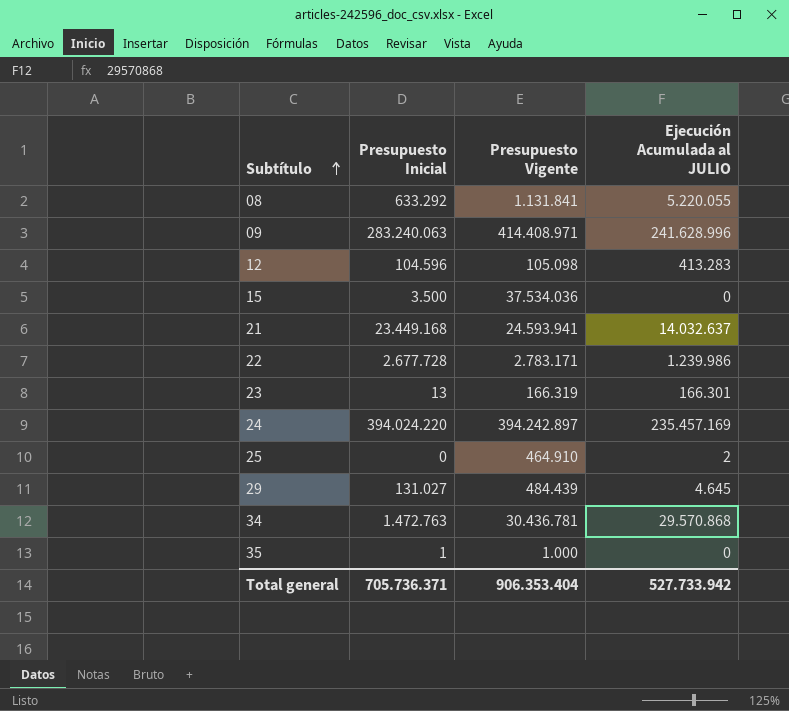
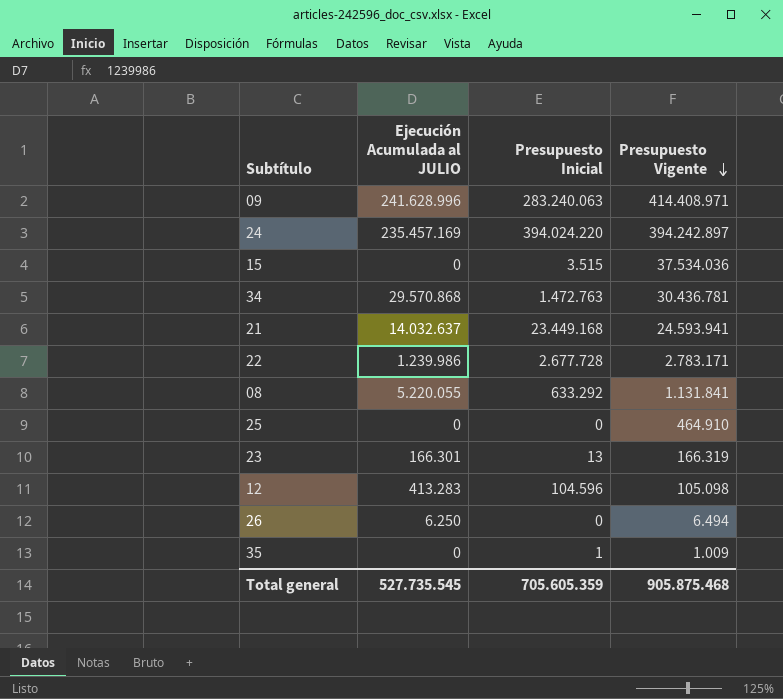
row order: Subtítulo ascending -> Presupuesto Vigente descending
column Ejecución Acumulada al JULIO | position: 4 -> 2
row 29: 131.027 | 484.439 | 4.645 -> none
15 | Presupuesto Inicial: 3.500 -> 3.515
25 | Ejecución Acumulada al JULIO: 2 -> 0
row 26: none -> 6.250 | 0 | 6.494
35 | Presupuesto Vigente: 1.000 -> 1.009
Total general | Ejecución Acumulada al JULIO: 527.733.942 -> 527.735.545
Total general | Presupuesto Inicial: 705.736.371 -> 705.605.359
Total general | Presupuesto Vigente: 906.353.404 -> 905.875.468

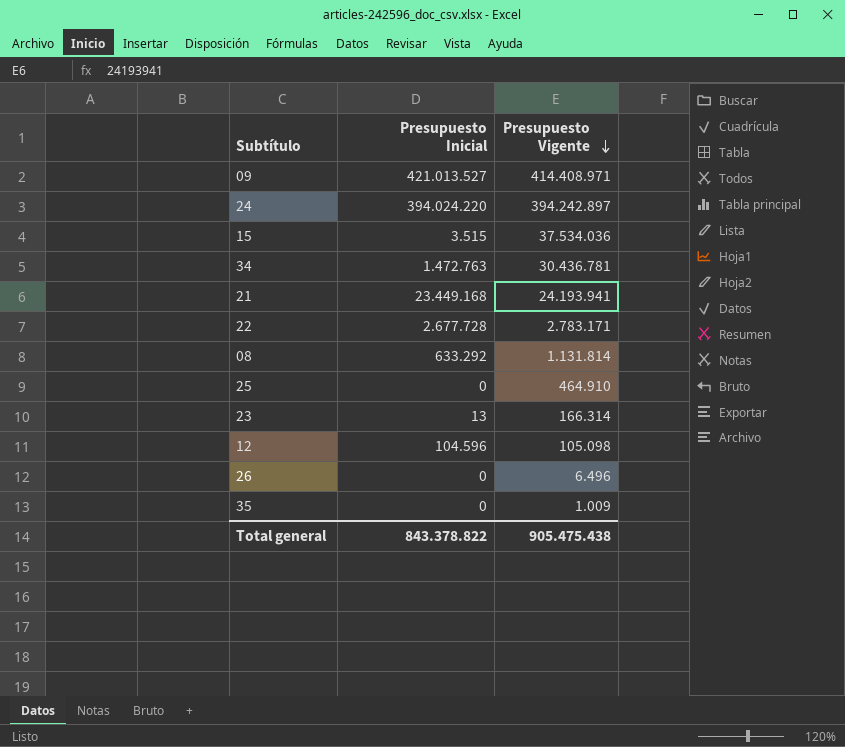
column Ejecución Acumulada al JULIO | position: 2 -> none
09 | Presupuesto Inicial: 283.240.063 -> 421.013.527
21 | Presupuesto Vigente: 24.593.941 -> 24.193.941
08 | Presupuesto Vigente: 1.131.841 -> 1.131.814
23 | Presupuesto Vigente: 166.319 -> 166.314
26 | Presupuesto Vigente: 6.494 -> 6.496
35 | Presupuesto Inicial: 1 -> 0
Total general | Presupuesto Inicial: 705.605.359 -> 843.378.822
Total general | Presupuesto Vigente: 905.875.468 -> 905.475.438

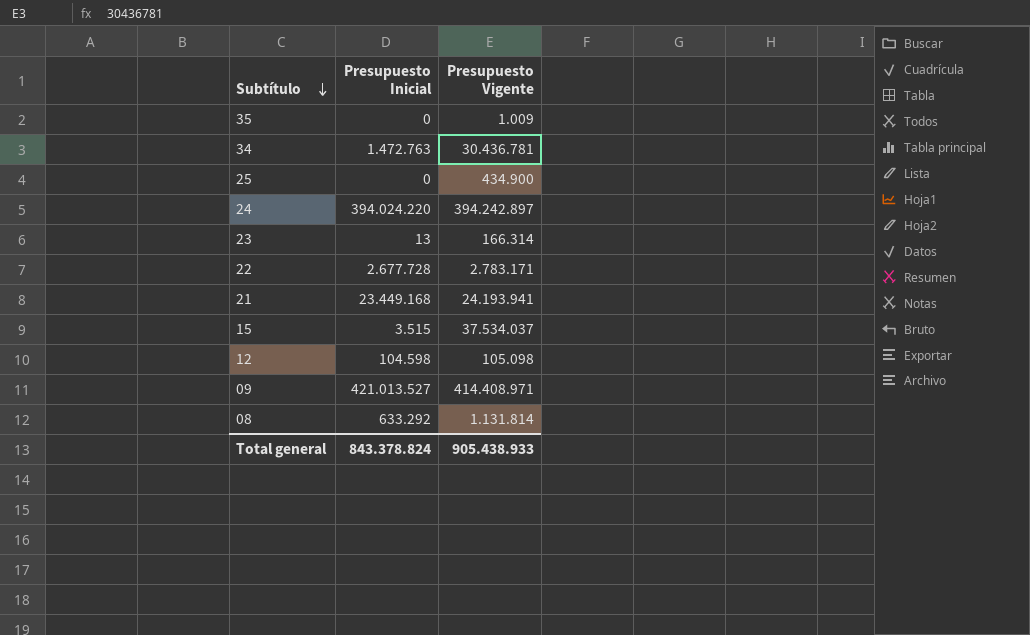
row order: Presupuesto Vigente descending -> Subtítulo descending
row 26: 0 | 6.496 -> none
25 | Presupuesto Vigente: 464.910 -> 434.900
15 | Presupuesto Vigente: 37.534.036 -> 37.534.037
12 | Presupuesto Inicial: 104.596 -> 104.598
Total general | Presupuesto Inicial: 843.378.822 -> 843.378.824
Total general | Presupuesto Vigente: 905.475.438 -> 905.438.933

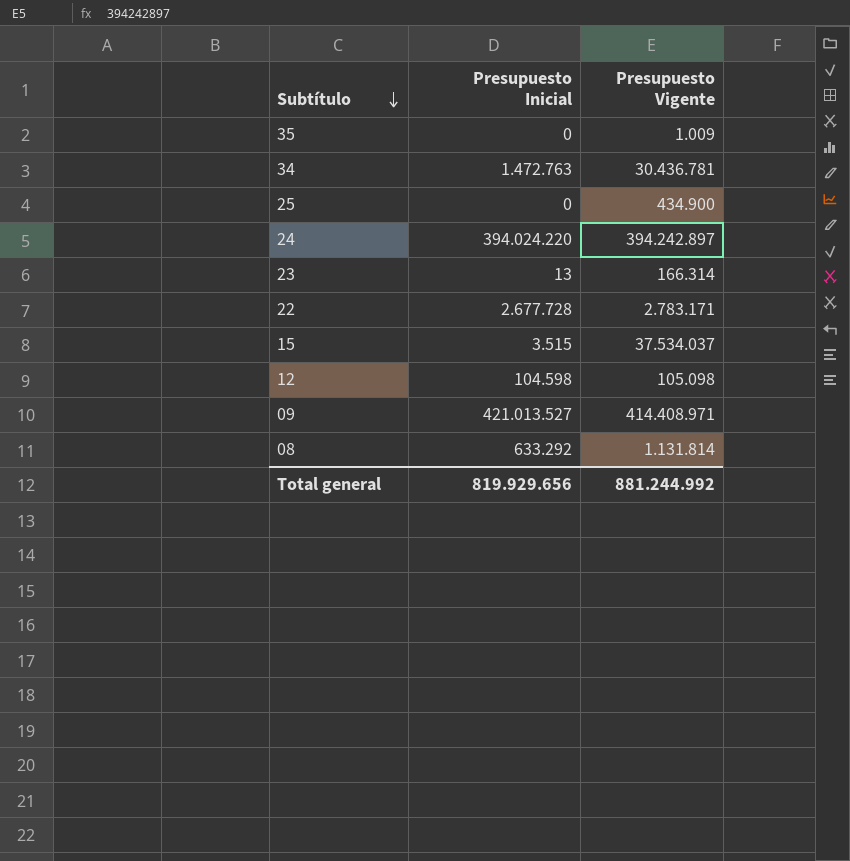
row 21: 23.449.168 | 24.193.941 -> none
Total general | Presupuesto Inicial: 843.378.824 -> 819.929.656
Total general | Presupuesto Vigente: 905.438.933 -> 881.244.992

